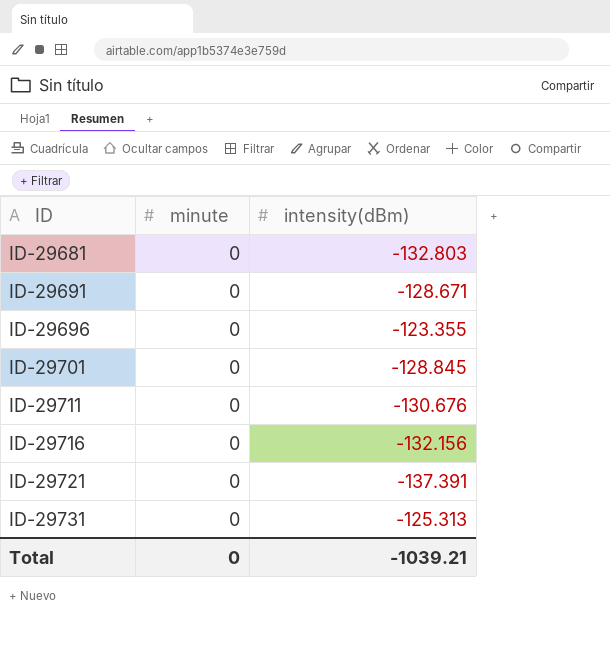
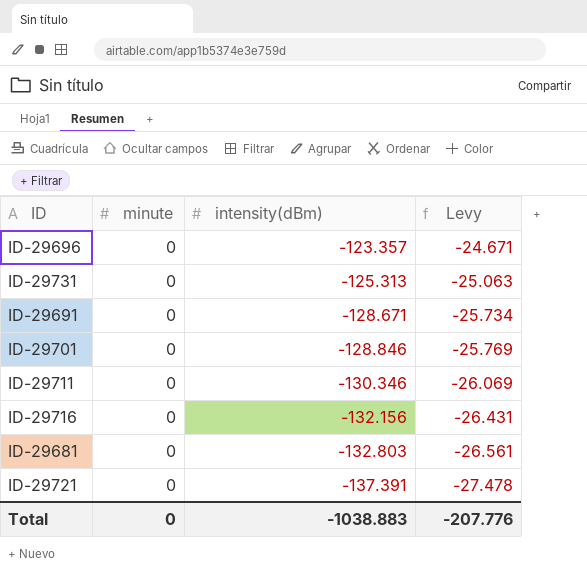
row order: ID ascending -> intensity(dBm) descending
column Levy | formula: none -> [intensity(dBm)] * 0.2
ID-29696 | intensity(dBm): -123.355 -> -123.357
ID-29701 | intensity(dBm): -128.845 -> -128.846
ID-29711 | intensity(dBm): -130.676 -> -130.346
Total | intensity(dBm): -1039.21 -> -1038.883

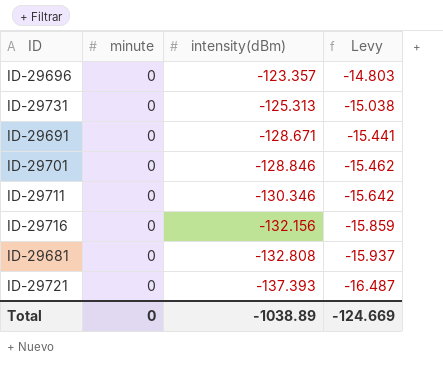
column Levy | formula: [intensity(dBm)] * 0.2 -> [intensity(dBm)] * 0.12
ID-29681 | intensity(dBm): -132.803 -> -132.808
ID-29721 | intensity(dBm): -137.391 -> -137.393
Total | intensity(dBm): -1038.883 -> -1038.89
Total | Levy: -207.776 -> -124.669

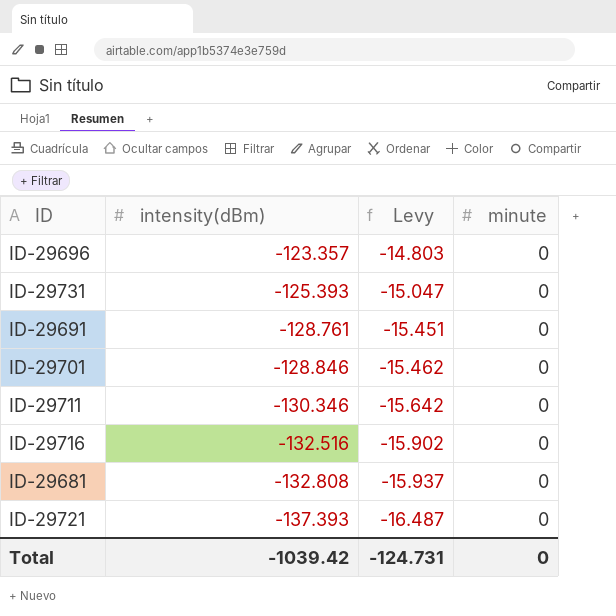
column minute | position: 2 -> 4
ID-29731 | intensity(dBm): -125.313 -> -125.393
ID-29731 | Levy: -15.038 -> -15.047
ID-29691 | intensity(dBm): -128.671 -> -128.761
ID-29691 | Levy: -15.441 -> -15.451
ID-29716 | intensity(dBm): -132.156 -> -132.516
ID-29716 | Levy: -15.859 -> -15.902
Total | intensity(dBm): -1038.89 -> -1039.42
Total | Levy: -124.669 -> -124.731

